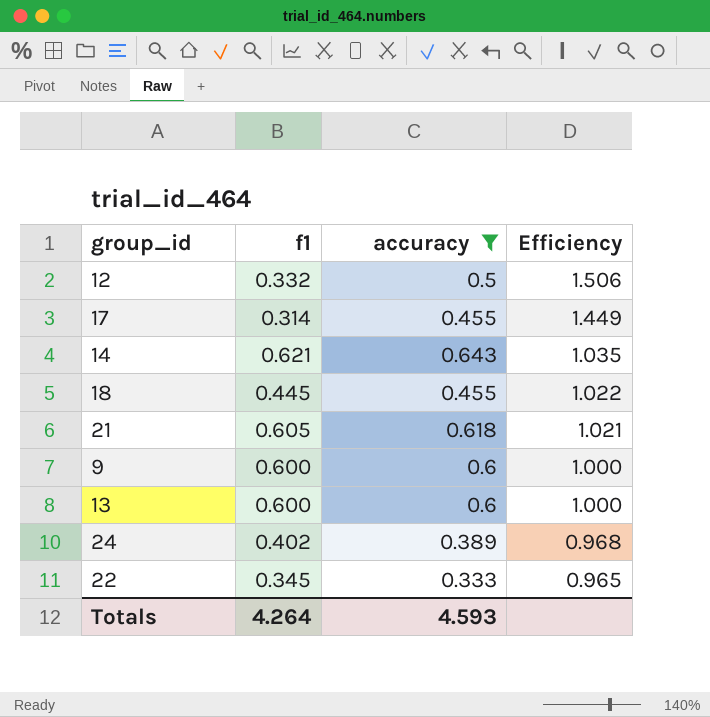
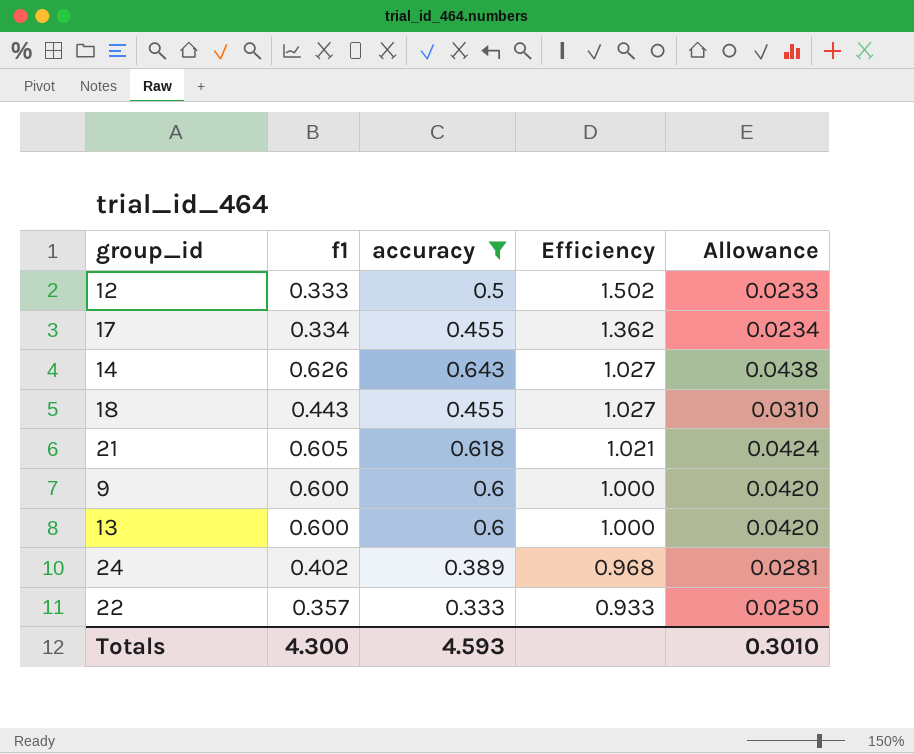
column Allowance | formula: none -> [f1] * 0.07
12 | f1: 0.332 -> 0.333
12 | Efficiency: 1.506 -> 1.502
17 | f1: 0.314 -> 0.334
17 | Efficiency: 1.449 -> 1.362
14 | f1: 0.621 -> 0.626
14 | Efficiency: 1.035 -> 1.027
18 | f1: 0.445 -> 0.443
18 | Efficiency: 1.022 -> 1.027
22 | f1: 0.345 -> 0.357
22 | Efficiency: 0.965 -> 0.933
Totals | f1: 4.264 -> 4.300

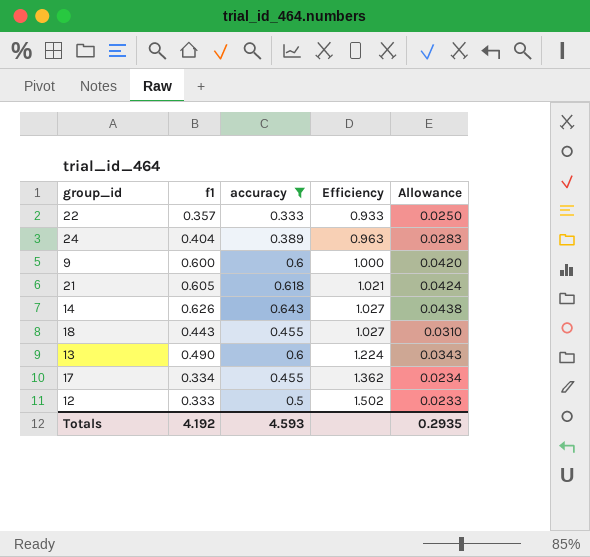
row order: Efficiency descending -> Efficiency ascending
24 | f1: 0.402 -> 0.404
24 | Efficiency: 0.968 -> 0.963
24 | Allowance: 0.0281 -> 0.0283
13 | f1: 0.600 -> 0.490
13 | Efficiency: 1.000 -> 1.224
13 | Allowance: 0.0420 -> 0.0343
Totals | f1: 4.300 -> 4.192
Totals | Allowance: 0.3010 -> 0.2935

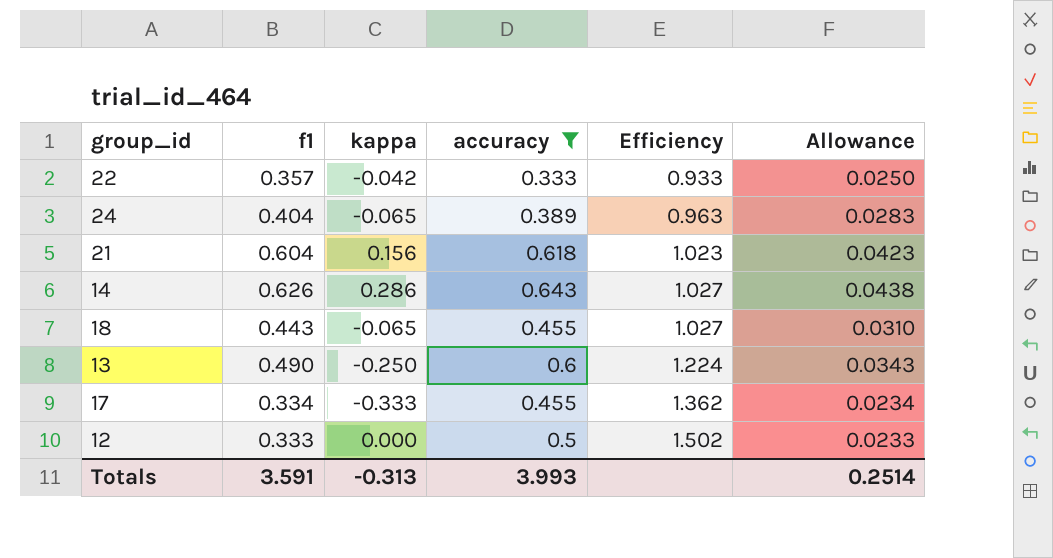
column kappa | position: none -> 3
row 9: 0.600 | 0.6 | 1.000 | 0.0420 -> none
21 | f1: 0.605 -> 0.604
21 | Efficiency: 1.021 -> 1.023
21 | Allowance: 0.0424 -> 0.0423
Totals | f1: 4.192 -> 3.591
Totals | accuracy: 4.593 -> 3.993
Totals | Allowance: 0.2935 -> 0.2514

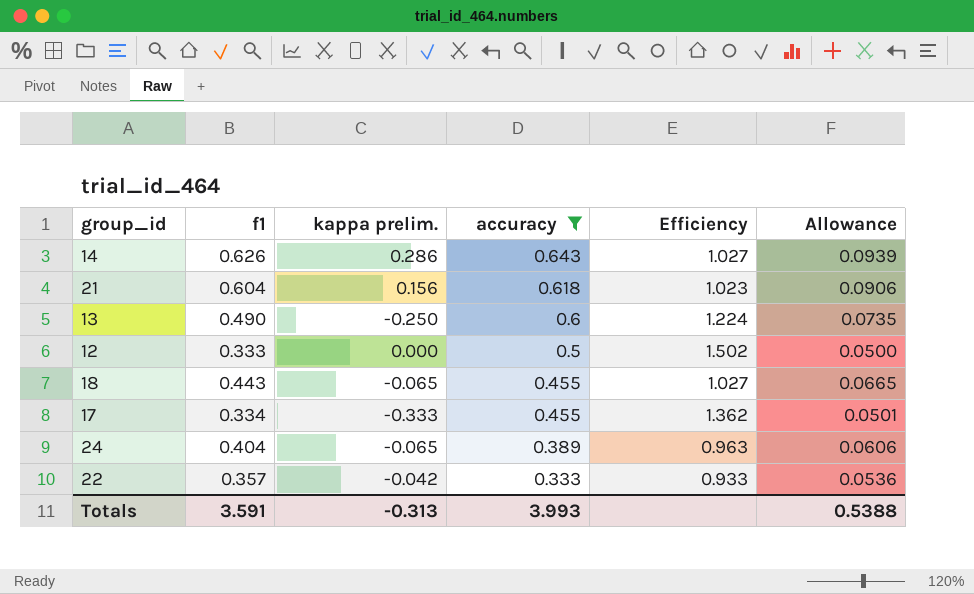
row order: Efficiency ascending -> accuracy descending
column name: kappa -> kappa prelim.
column Allowance | formula: [f1] * 0.07 -> [f1] * 0.15
Totals | Allowance: 0.2514 -> 0.5388

